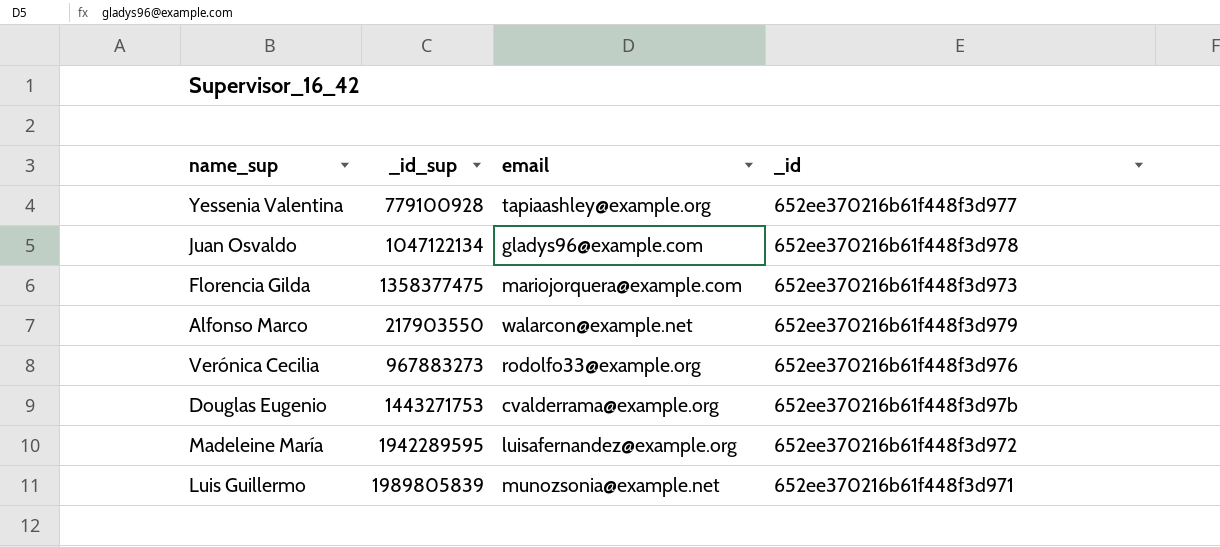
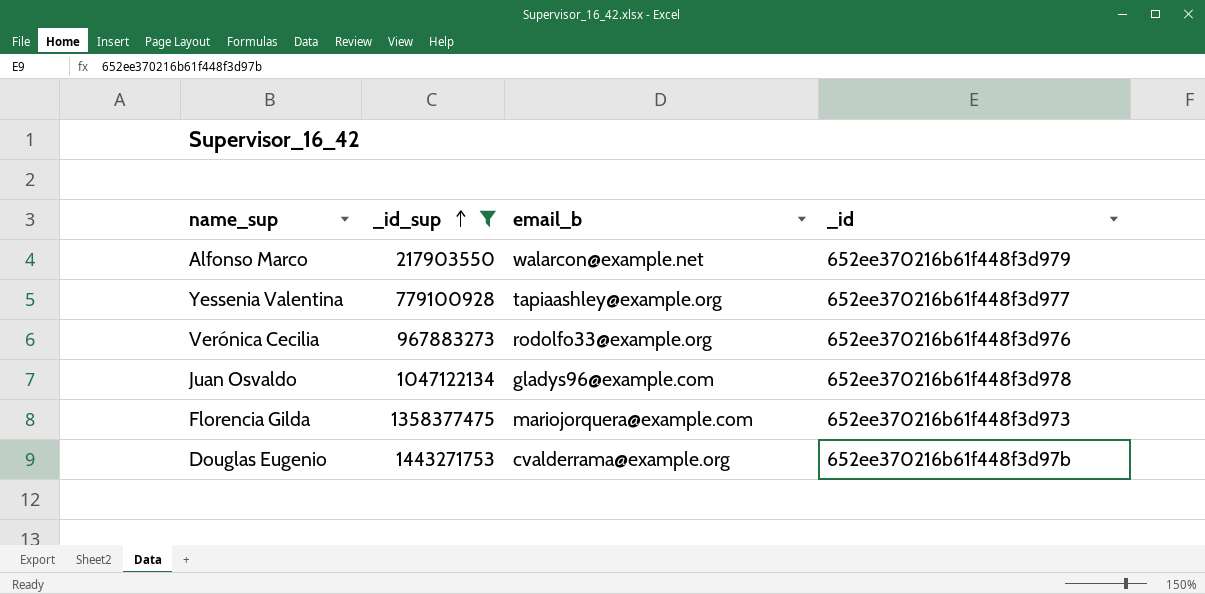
filter: none -> _id_sup <= 1443271753
row order: none -> _id_sup ascending
column name: email -> email_b

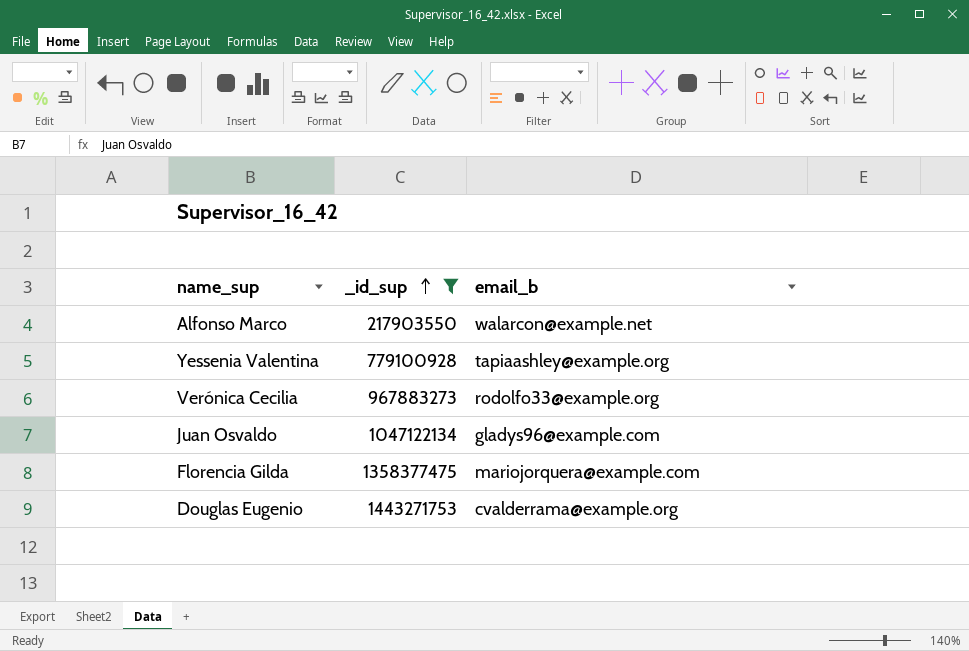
column _id | position: 4 -> none

